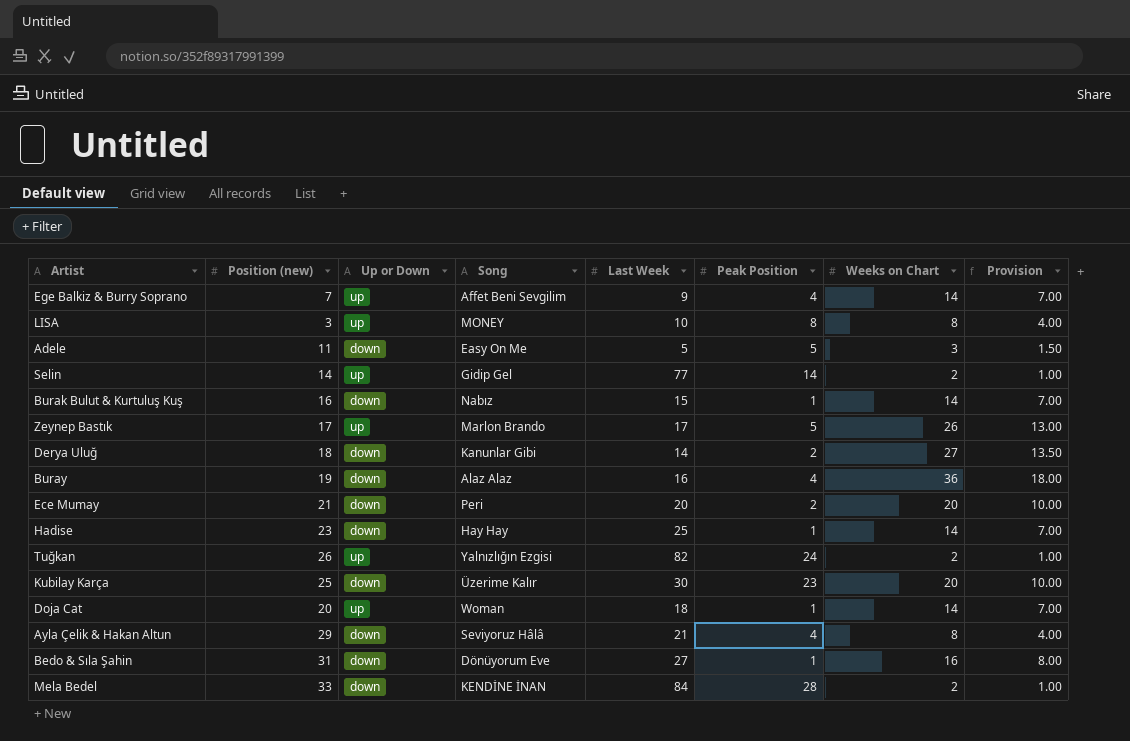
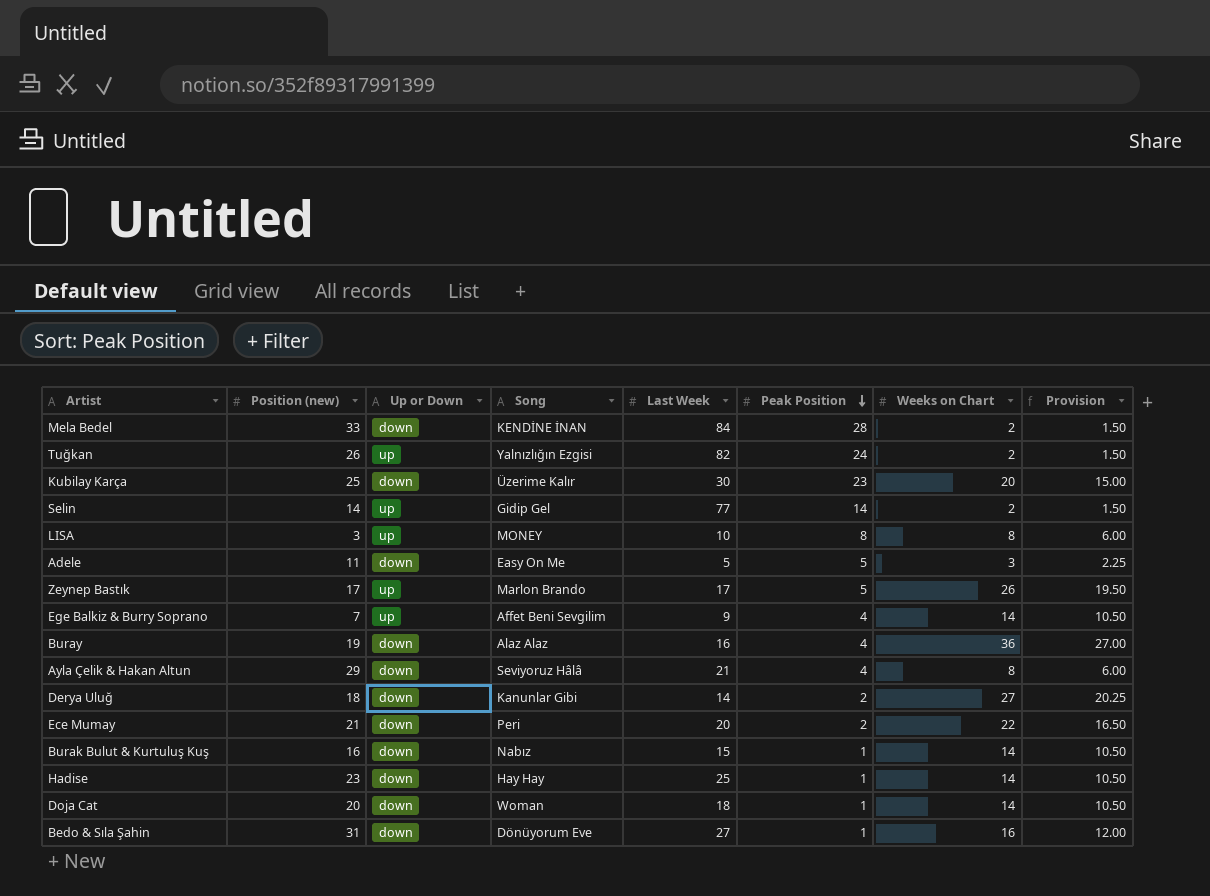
row order: none -> Peak Position descending
column Provision | formula: [Weeks on Chart] * 0.5 -> [Weeks on Chart] * 0.75
Ece Mumay | Weeks on Chart: 20 -> 22
Doja Cat | Up or Down: up -> down

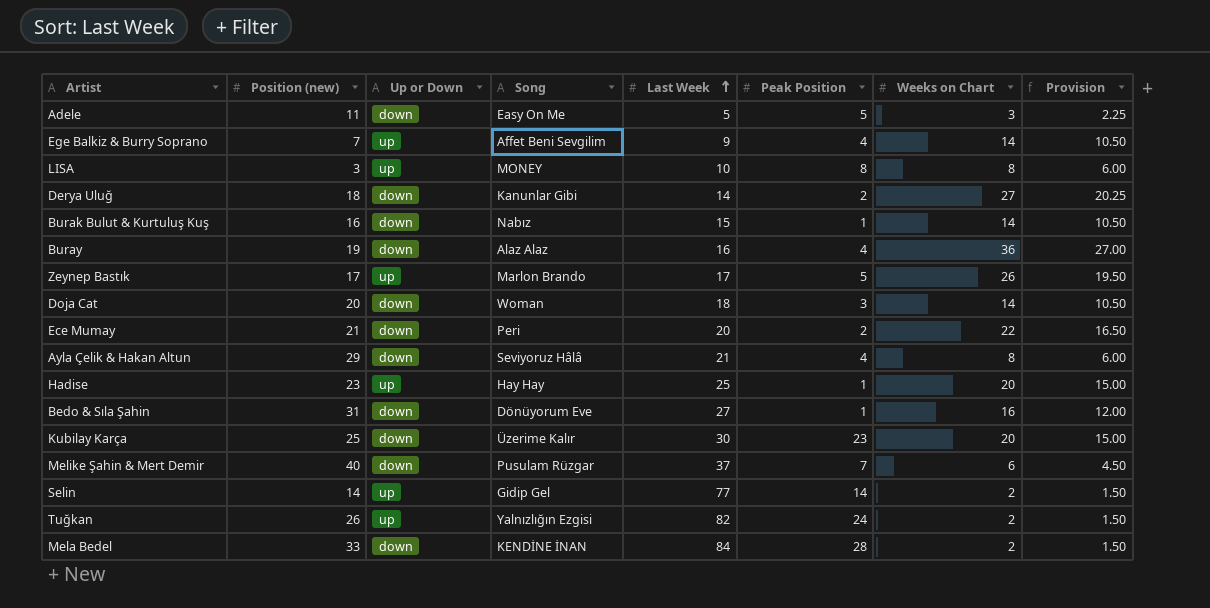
row order: Peak Position descending -> Last Week ascending
Doja Cat | Peak Position: 1 -> 3
Hadise | Up or Down: down -> up
Hadise | Weeks on Chart: 14 -> 20
Hadise | Provision: 10.50 -> 15.00
row Melike Şahin & Mert Demir: none -> 40 | down | Pusulam Rüzgar | 37 | 7 | 6 | 4.50

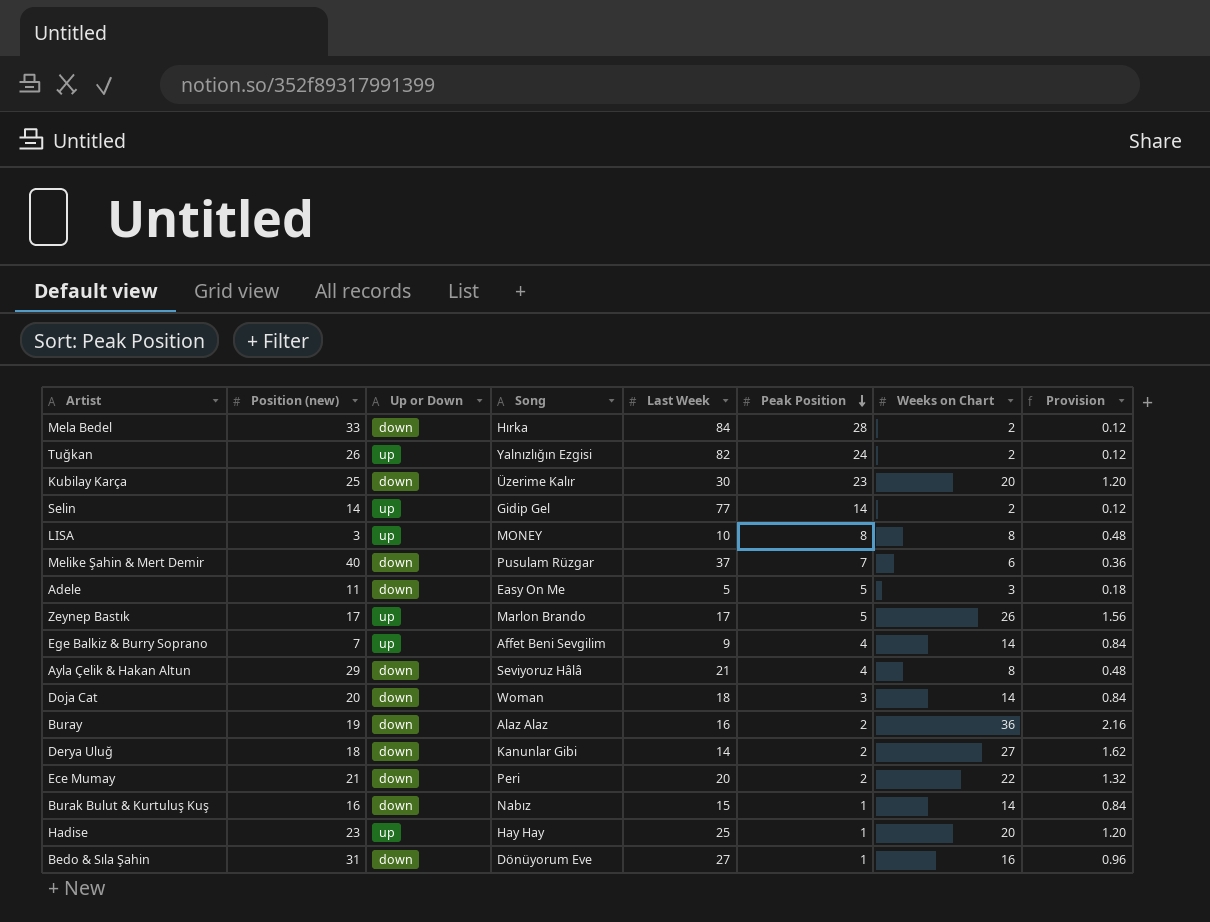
row order: Last Week ascending -> Peak Position descending
column Provision | formula: [Weeks on Chart] * 0.75 -> [Weeks on Chart] * 0.06
Mela Bedel | Song: KENDİNE İNAN -> Hırka
Buray | Peak Position: 4 -> 2

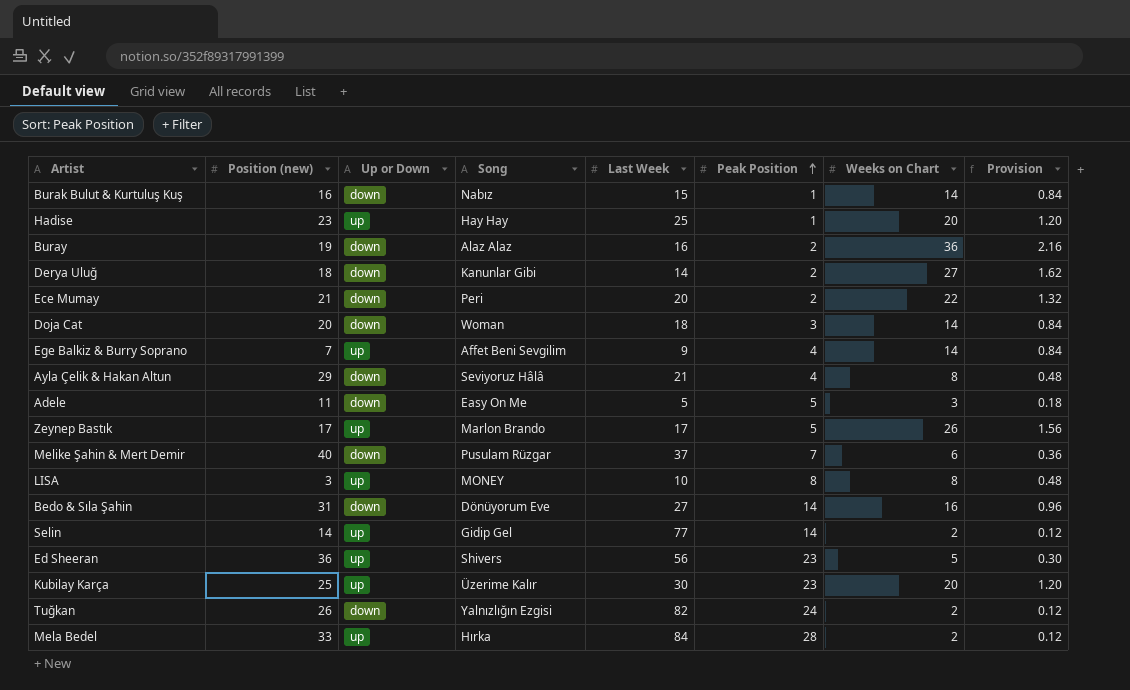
row order: Peak Position descending -> Peak Position ascending
Bedo & Sıla Şahin | Peak Position: 1 -> 14
row Ed Sheeran: none -> 36 | up | Shivers | 56 | 23 | 5 | 0.30
Kubilay Karça | Up or Down: down -> up
Tuğkan | Up or Down: up -> down
Mela Bedel | Up or Down: down -> up

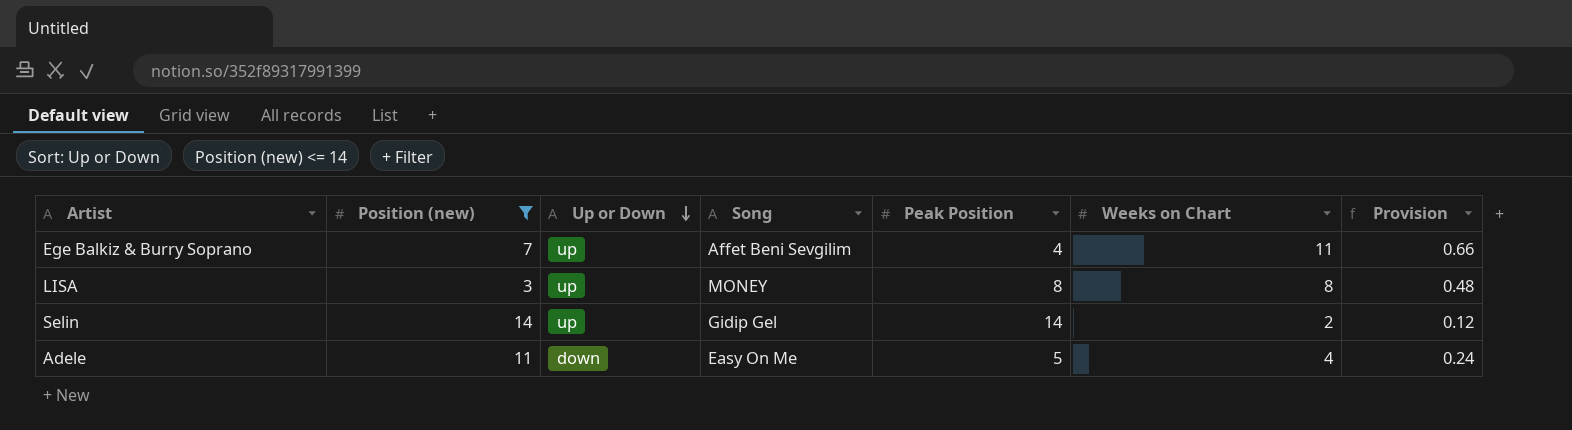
filter: none -> Position (new) <= 14
row order: Peak Position ascending -> Up or Down descending
column Last Week | position: 5 -> none
Ege Balkiz & Burry Soprano | Weeks on Chart: 14 -> 11
Ege Balkiz & Burry Soprano | Provision: 0.84 -> 0.66
Adele | Weeks on Chart: 3 -> 4
Adele | Provision: 0.18 -> 0.24

